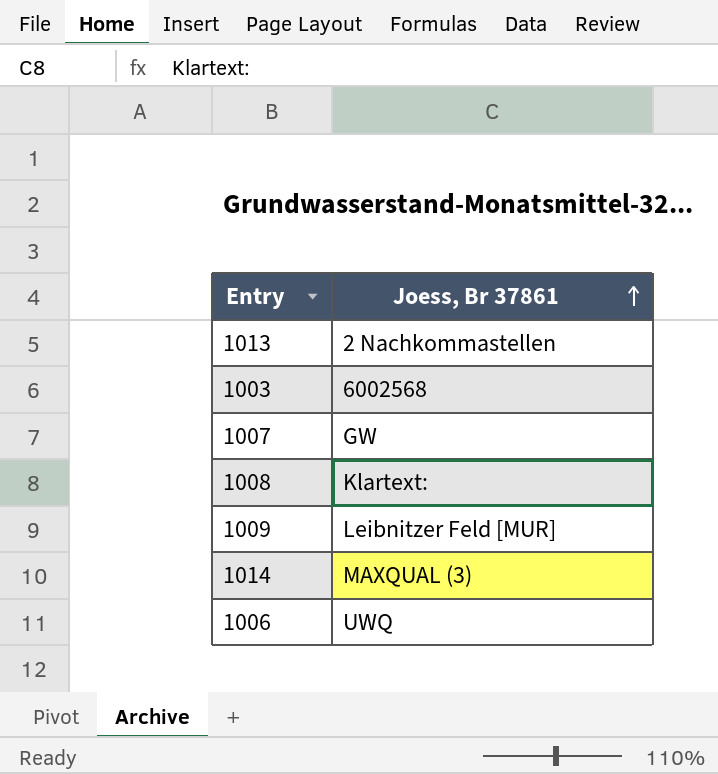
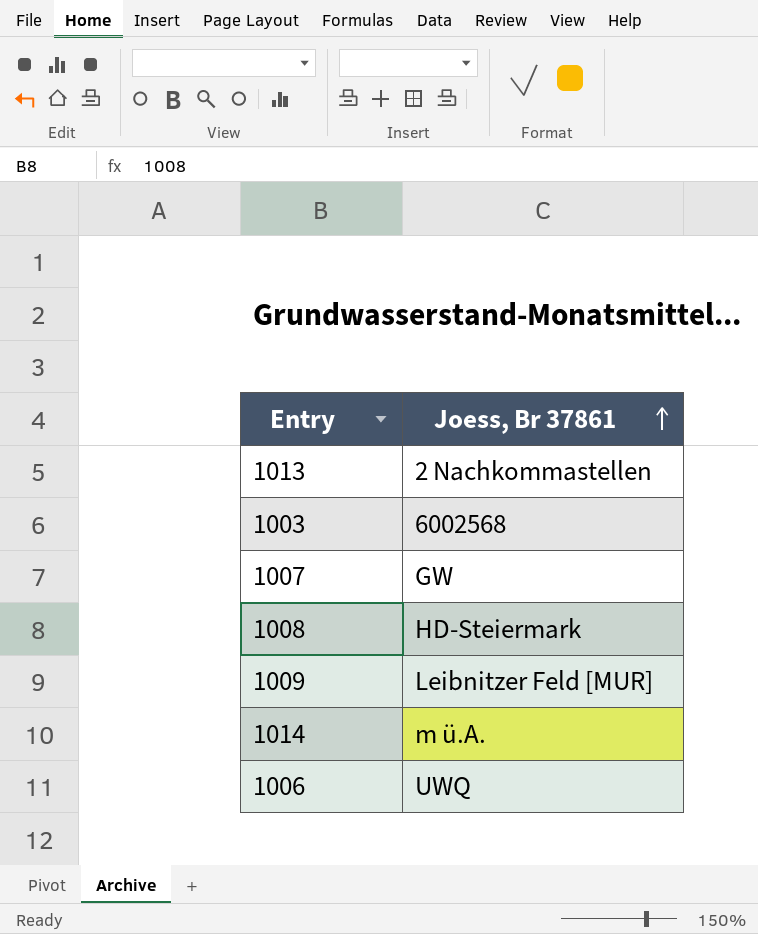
1008 | Joess, Br 37861: Klartext: -> HD-Steiermark
1014 | Joess, Br 37861: MAXQUAL (3) -> m ü.A.

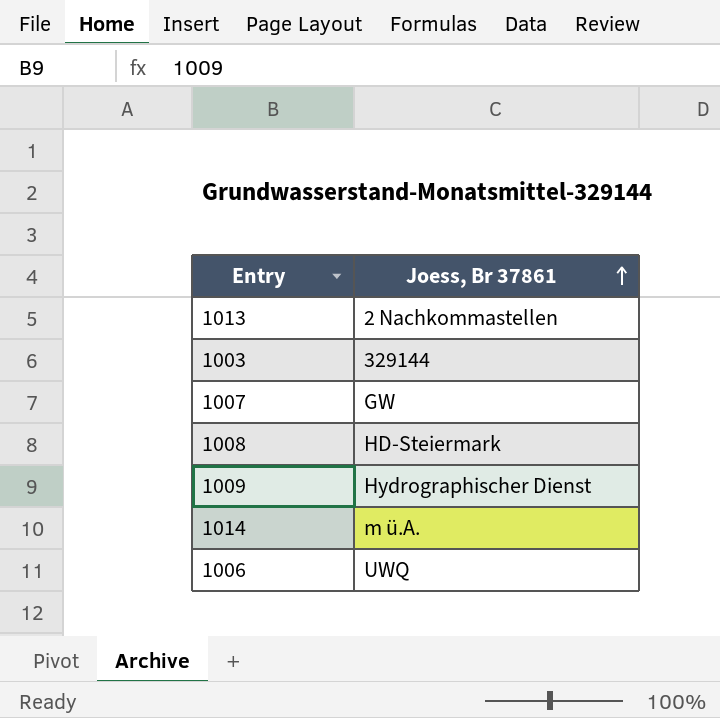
1003 | Joess, Br 37861: 6002568 -> 329144
1009 | Joess, Br 37861: Leibnitzer Feld [MUR] -> Hydrographischer Dienst

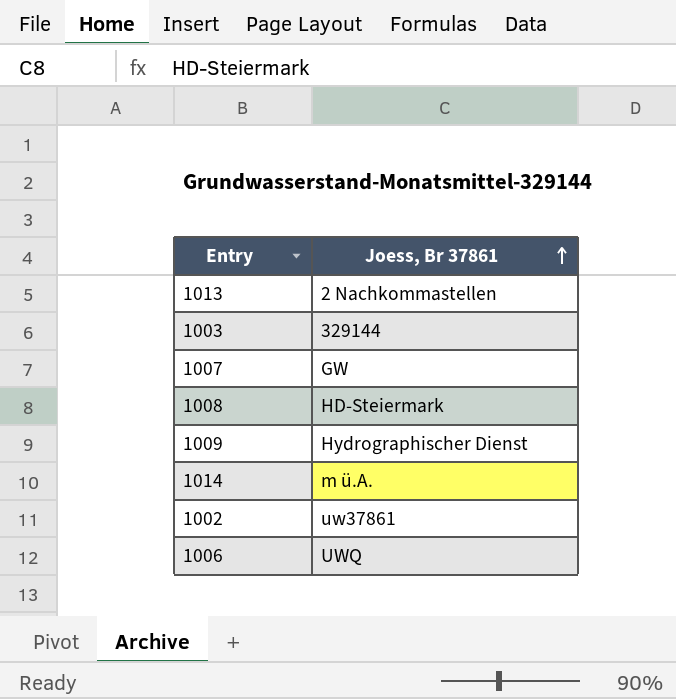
row 1002: none -> uw37861

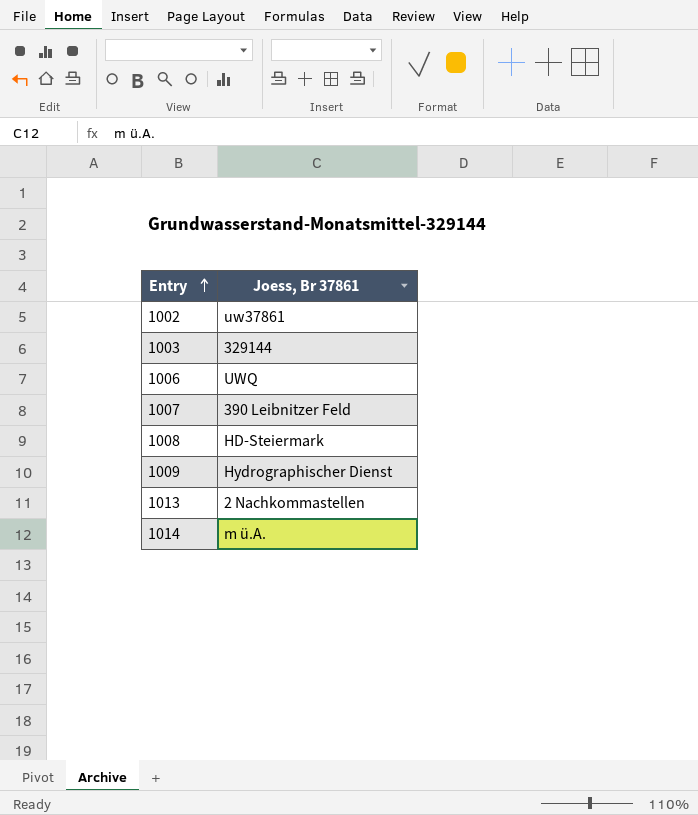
row order: Joess, Br 37861 ascending -> Entry ascending
1007 | Joess, Br 37861: GW -> 390 Leibnitzer Feld

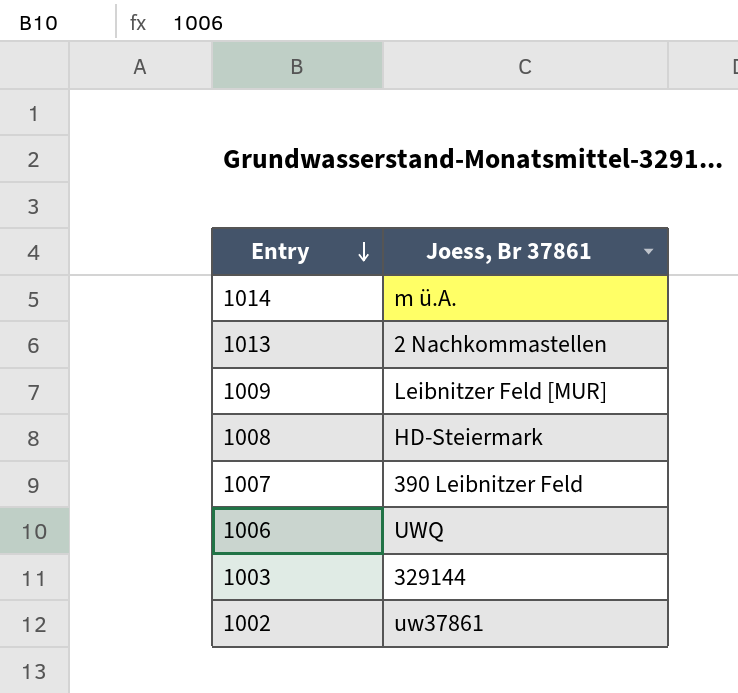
row order: Entry ascending -> Entry descending
1009 | Joess, Br 37861: Hydrographischer Dienst -> Leibnitzer Feld [MUR]

